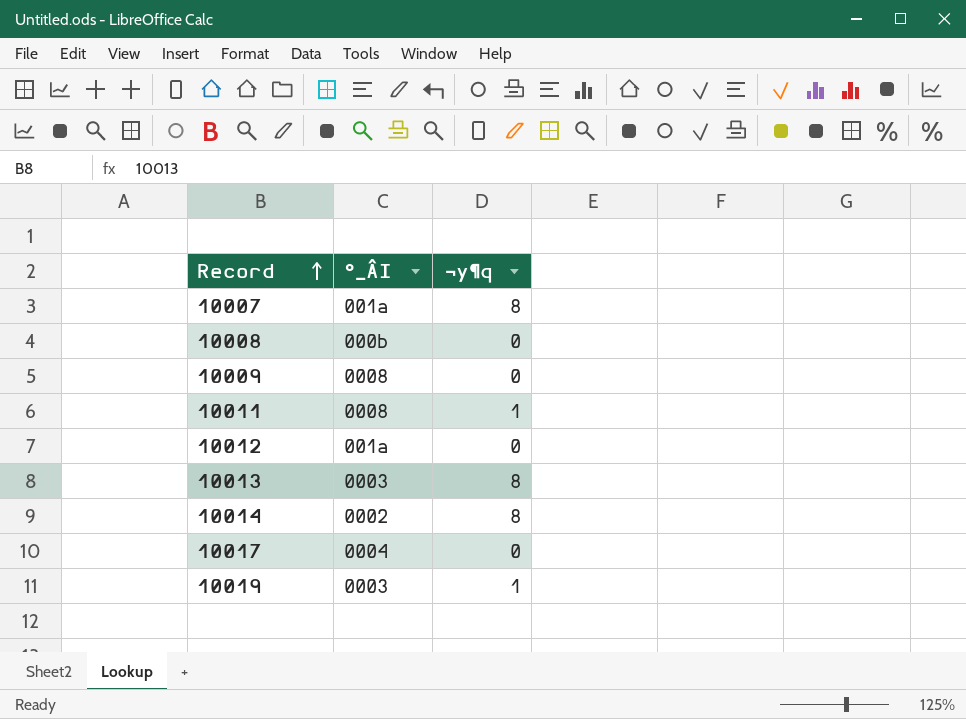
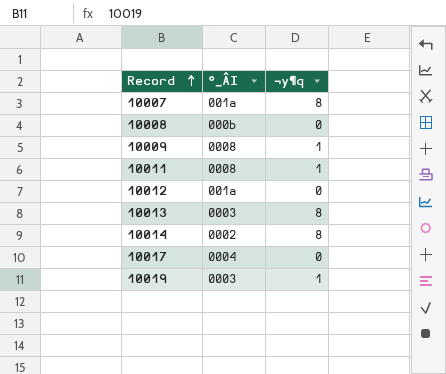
10009 | ¬y¶q: 0 -> 1

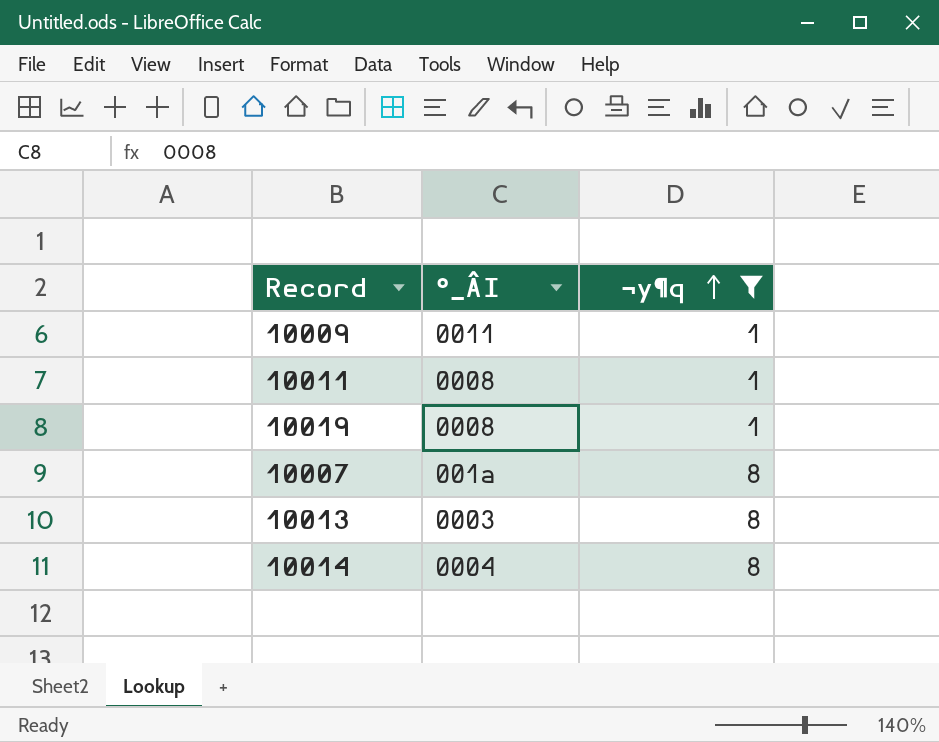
filter: none -> ¬y¶q != 0
row order: Record ascending -> ¬y¶q ascending
10009 | °_ÂI: 0008 -> 0011
10019 | °_ÂI: 0003 -> 0008
10014 | °_ÂI: 0002 -> 0004

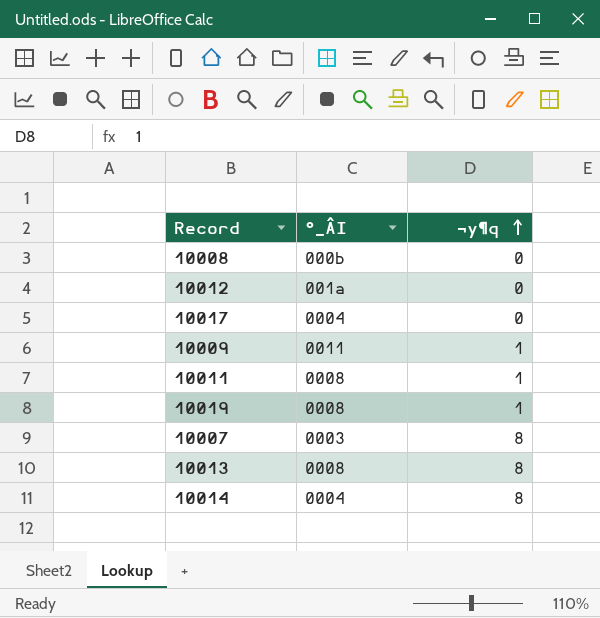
filter: ¬y¶q != 0 -> none
10007 | °_ÂI: 001a -> 0003
10013 | °_ÂI: 0003 -> 0008

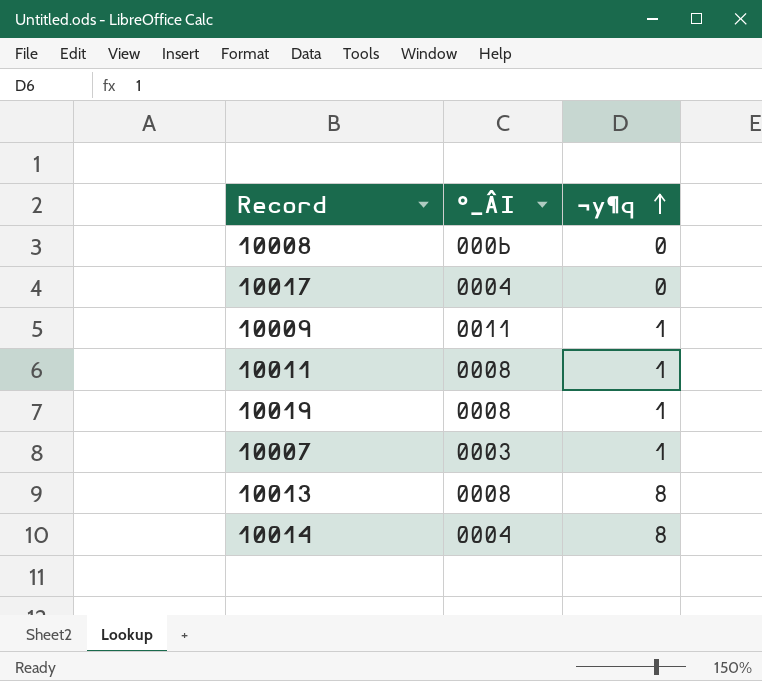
row 10012: 001a | 0 -> none
10007 | ¬y¶q: 8 -> 1

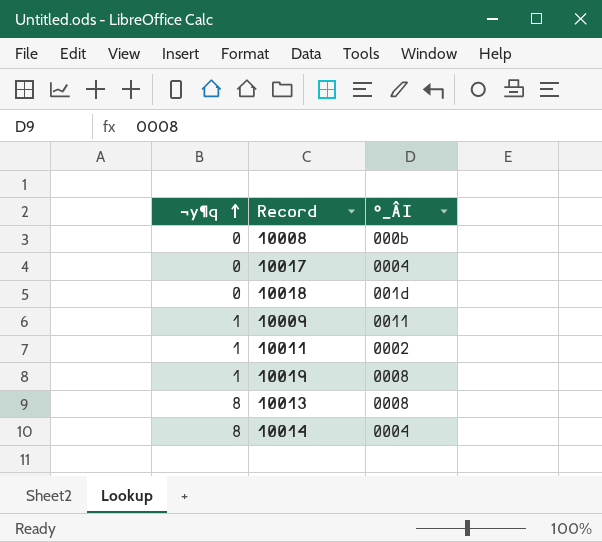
column ¬y¶q | position: 3 -> 1
row 10007: 0003 | 1 -> none
row 10018: none -> 0 | 001d
10011 | °_ÂI: 0008 -> 0002

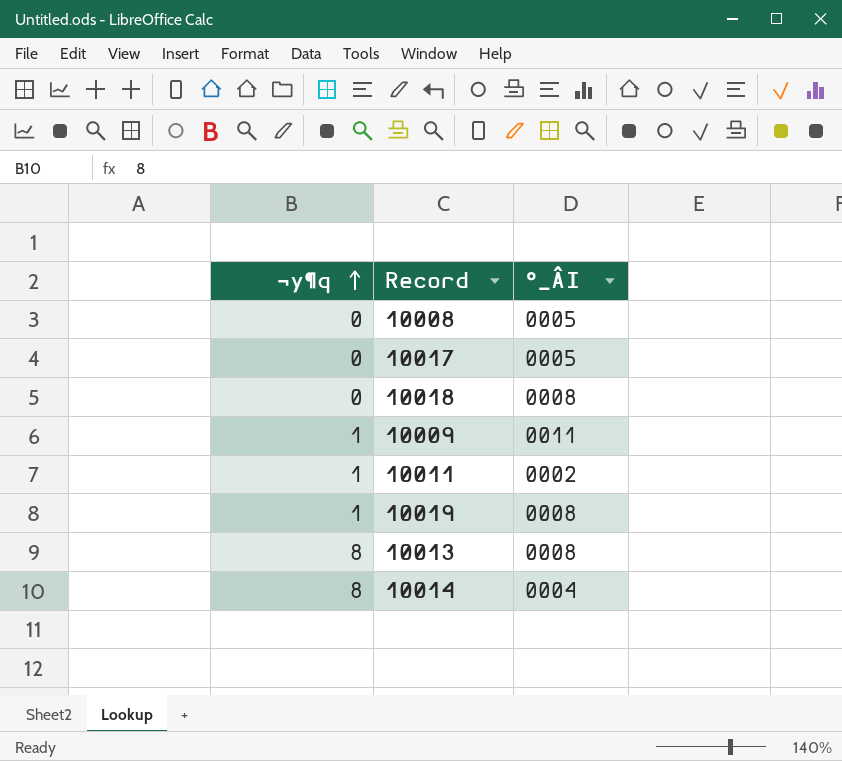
10008 | °_ÂI: 000b -> 0005
10017 | °_ÂI: 0004 -> 0005
10018 | °_ÂI: 001d -> 0008

